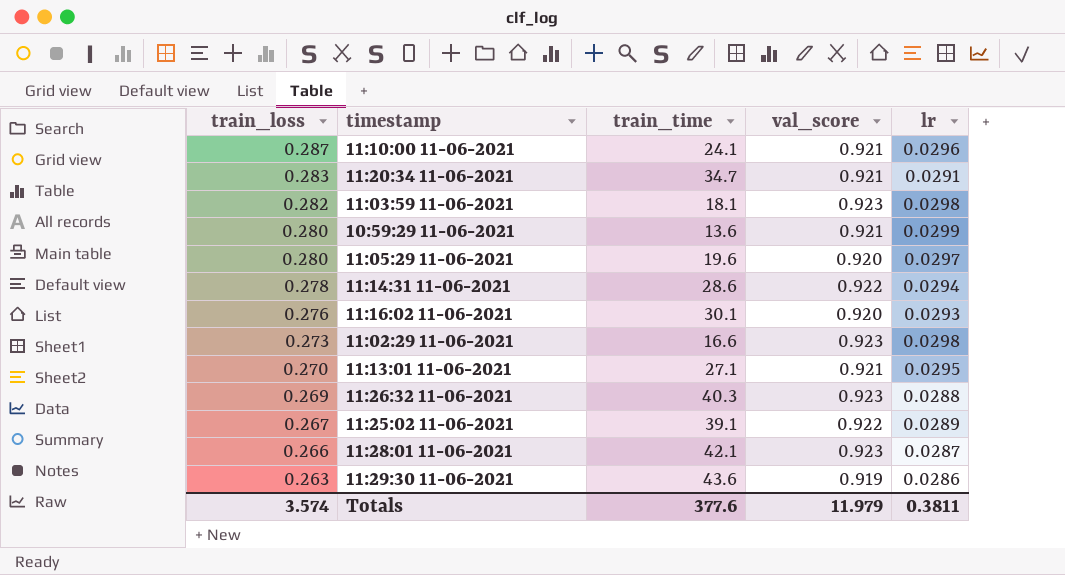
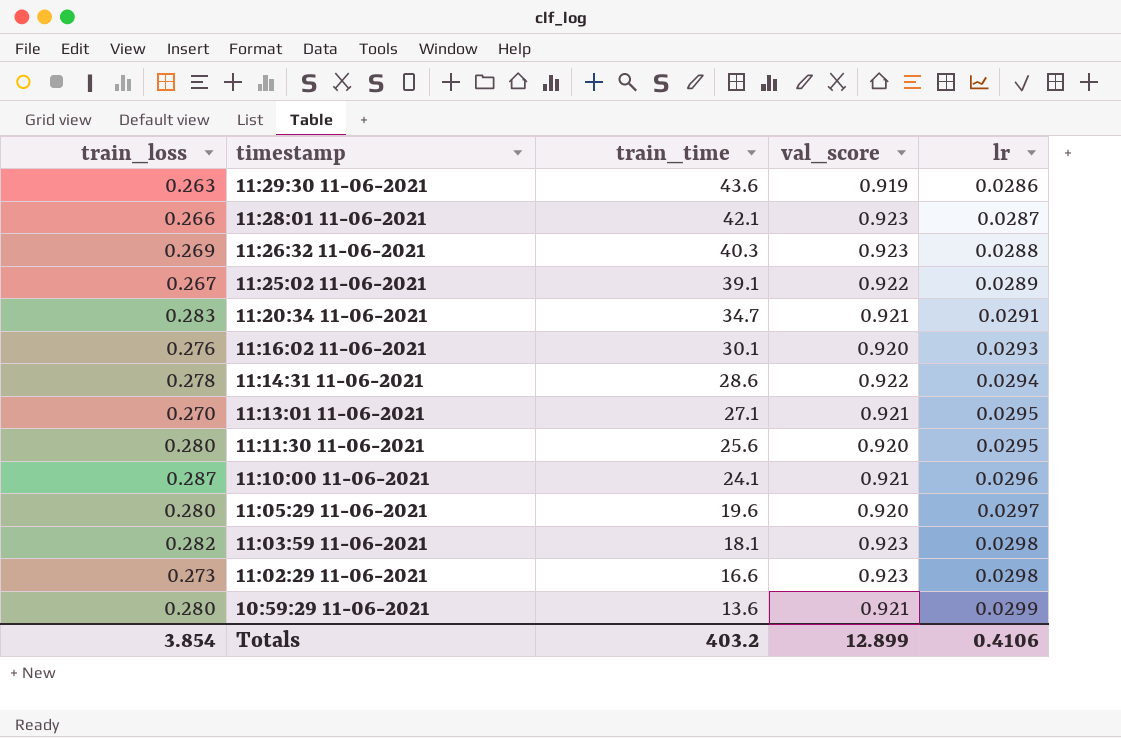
row order: train_loss descending -> timestamp descending
row 11:11:30 11-06-2021: none -> 0.280 | 25.6 | 0.920 | 0.0295
Totals | train_loss: 3.574 -> 3.854
Totals | train_time: 377.6 -> 403.2
Totals | val_score: 11.979 -> 12.899
Totals | lr: 0.3811 -> 0.4106

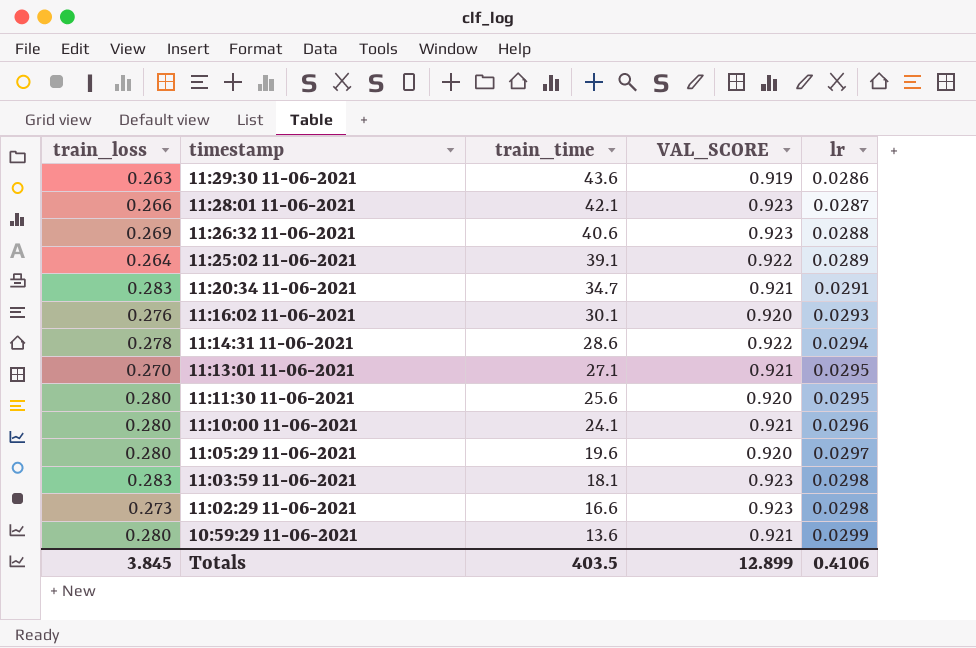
column name: val_score -> VAL_SCORE
11:26:32 11-06-2021 | train_time: 40.3 -> 40.6
11:25:02 11-06-2021 | train_loss: 0.267 -> 0.264
11:10:00 11-06-2021 | train_loss: 0.287 -> 0.280
11:03:59 11-06-2021 | train_loss: 0.282 -> 0.283
Totals | train_loss: 3.854 -> 3.845
Totals | train_time: 403.2 -> 403.5

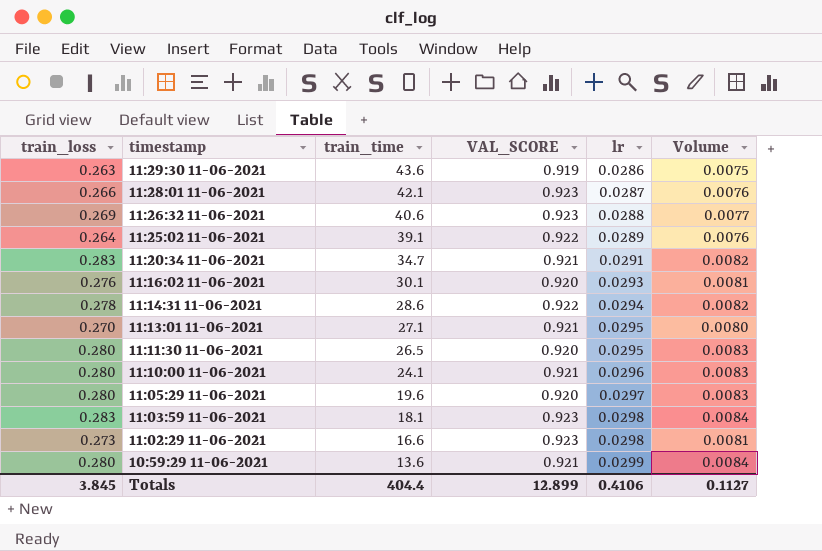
column Volume | formula: none -> [train_loss] * [lr]
11:11:30 11-06-2021 | train_time: 25.6 -> 26.5
Totals | train_time: 403.5 -> 404.4

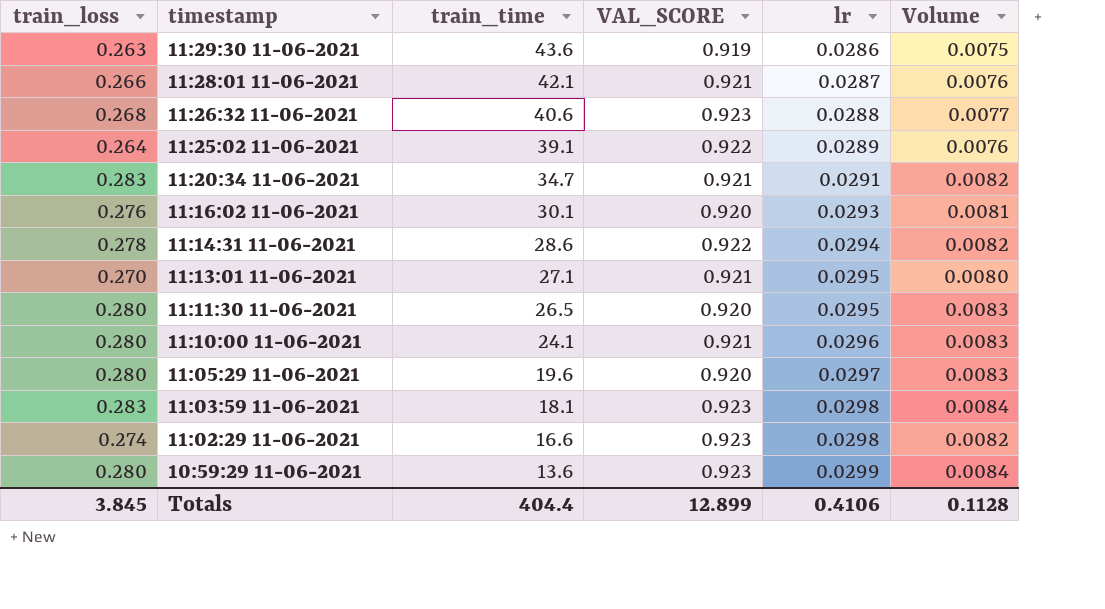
11:28:01 11-06-2021 | VAL_SCORE: 0.923 -> 0.921
11:26:32 11-06-2021 | train_loss: 0.269 -> 0.268
11:02:29 11-06-2021 | train_loss: 0.273 -> 0.274
11:02:29 11-06-2021 | Volume: 0.0081 -> 0.0082
10:59:29 11-06-2021 | VAL_SCORE: 0.921 -> 0.923
Totals | Volume: 0.1127 -> 0.1128

